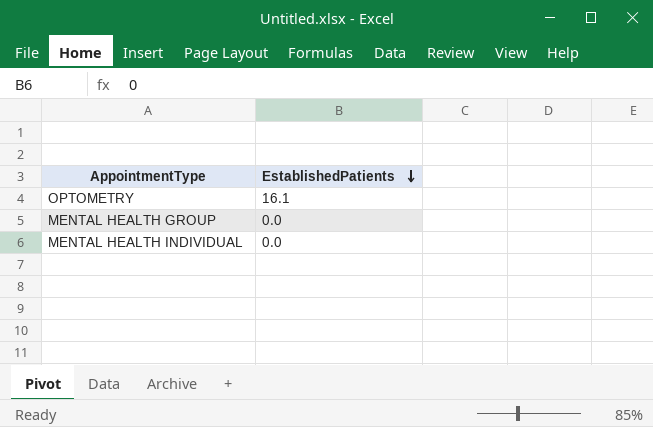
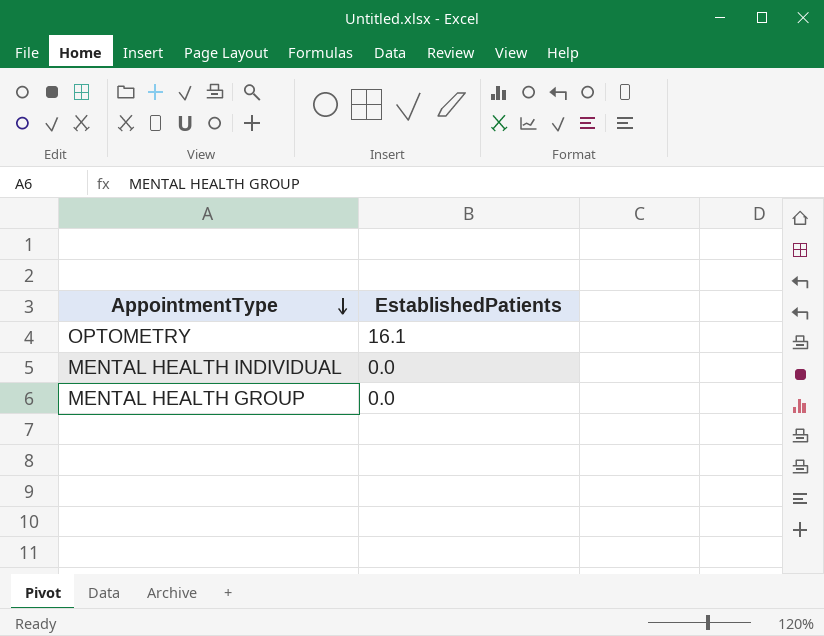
row order: EstablishedPatients descending -> AppointmentType descending

